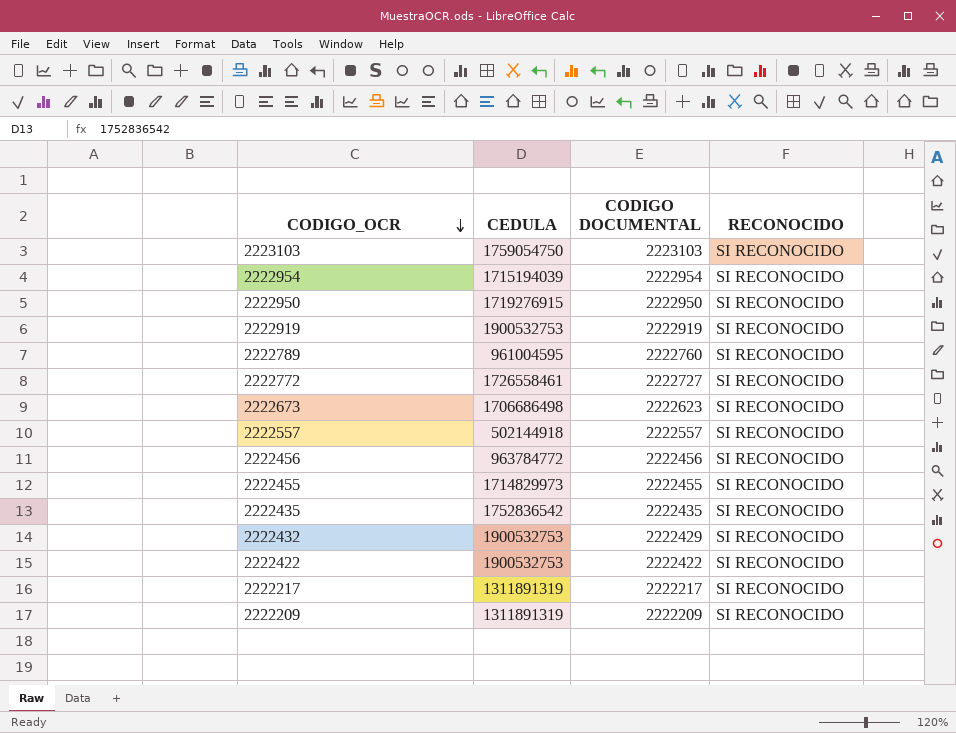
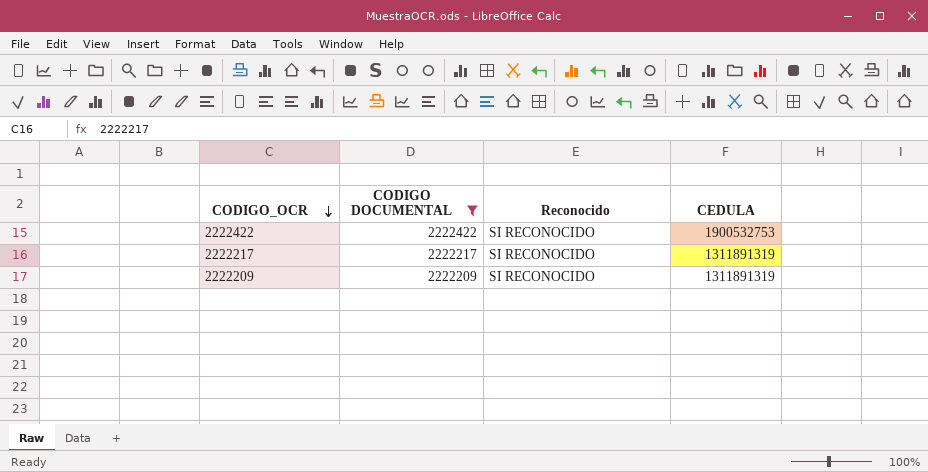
filter: none -> CODIGO DOCUMENTAL <= 2222422
column name: RECONOCIDO -> Reconocido
column CEDULA | position: 2 -> 4

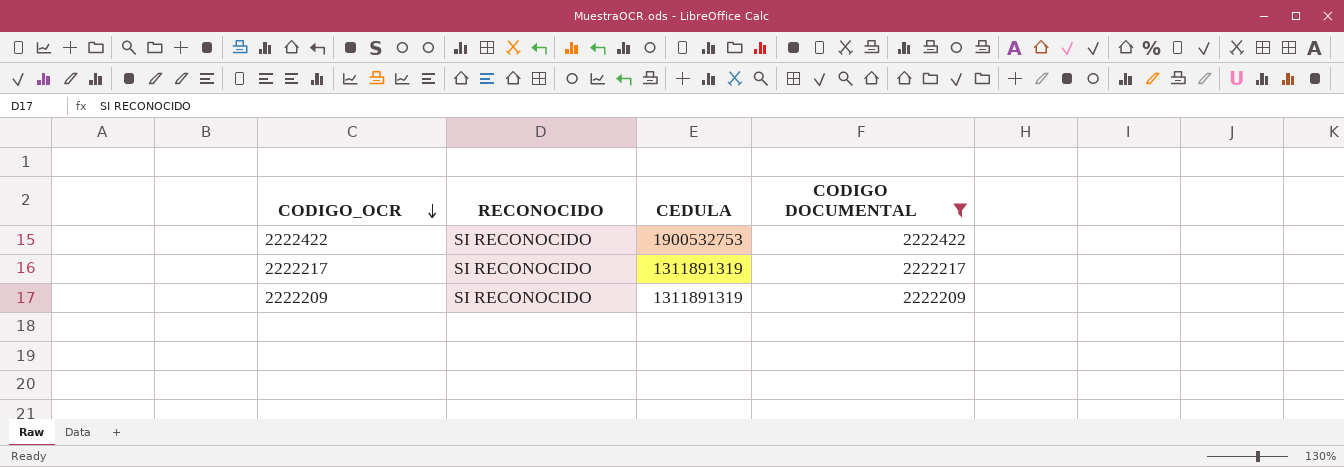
column name: Reconocido -> RECONOCIDO
column CODIGO DOCUMENTAL | position: 2 -> 4

